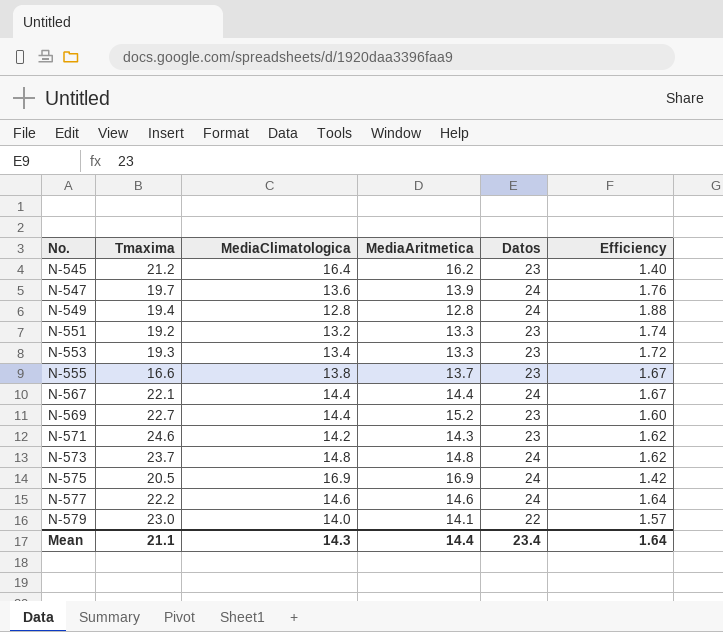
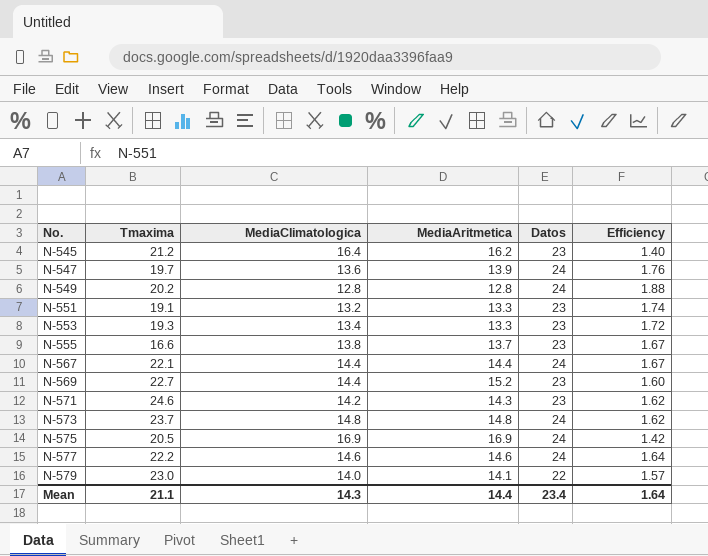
N-549 | Tmaxima: 19.4 -> 20.2
N-551 | Tmaxima: 19.2 -> 19.1

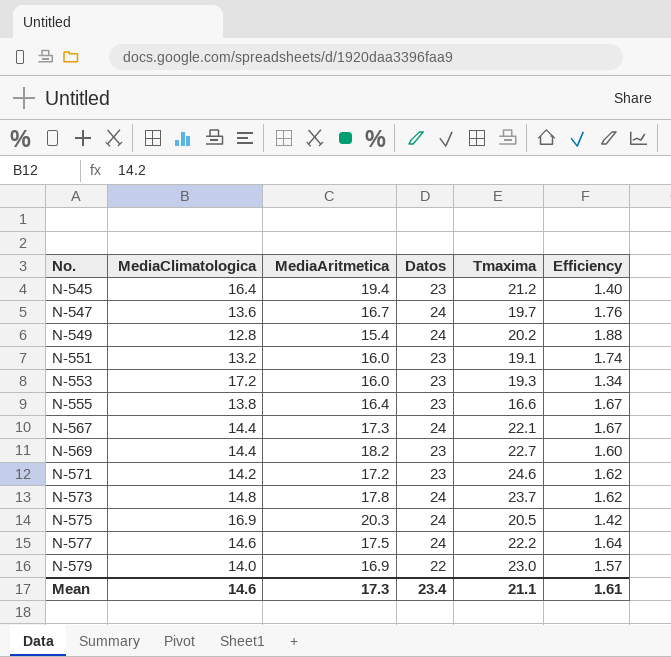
column Tmaxima | position: 2 -> 5
N-545 | MediaAritmetica: 16.2 -> 19.4
N-547 | MediaAritmetica: 13.9 -> 16.7
N-549 | MediaAritmetica: 12.8 -> 15.4
N-551 | MediaAritmetica: 13.3 -> 16.0
N-553 | MediaClimatologica: 13.4 -> 17.2
N-553 | MediaAritmetica: 13.3 -> 16.0
N-553 | Efficiency: 1.72 -> 1.34
N-555 | MediaAritmetica: 13.7 -> 16.4
N-567 | MediaAritmetica: 14.4 -> 17.3
N-569 | MediaAritmetica: 15.2 -> 18.2
N-571 | MediaAritmetica: 14.3 -> 17.2
N-573 | MediaAritmetica: 14.8 -> 17.8
N-575 | MediaAritmetica: 16.9 -> 20.3
N-577 | MediaAritmetica: 14.6 -> 17.5
N-579 | MediaAritmetica: 14.1 -> 16.9
Mean | MediaClimatologica: 14.3 -> 14.6
Mean | MediaAritmetica: 14.4 -> 17.3
Mean | Efficiency: 1.64 -> 1.61

